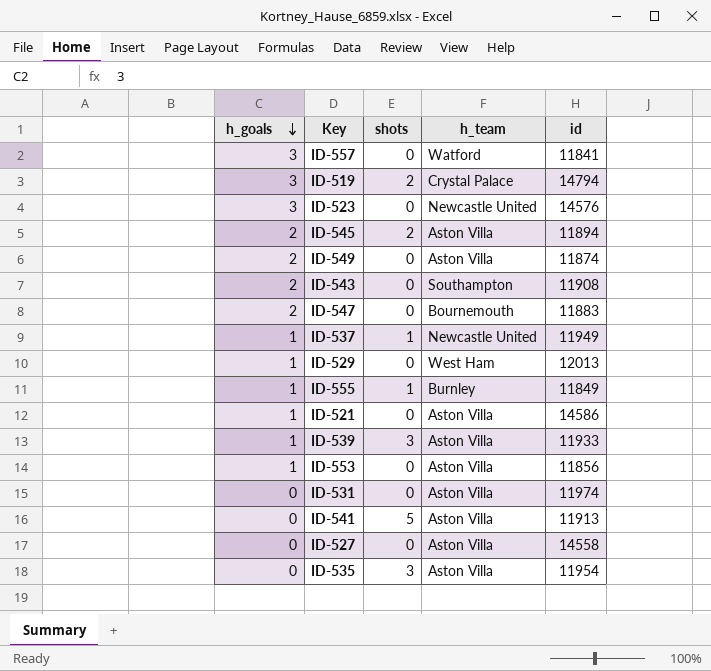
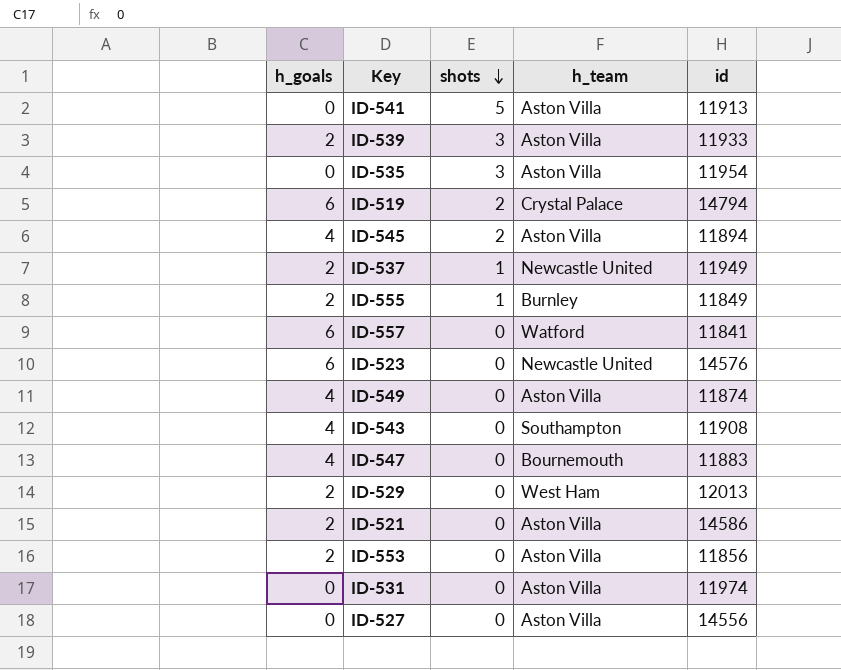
row order: h_goals descending -> shots descending
ID-539 | h_goals: 1 -> 2
ID-519 | h_goals: 3 -> 6
ID-545 | h_goals: 2 -> 4
ID-537 | h_goals: 1 -> 2
ID-555 | h_goals: 1 -> 2
ID-557 | h_goals: 3 -> 6
ID-523 | h_goals: 3 -> 6
ID-549 | h_goals: 2 -> 4
ID-543 | h_goals: 2 -> 4
ID-547 | h_goals: 2 -> 4
ID-529 | h_goals: 1 -> 2
ID-521 | h_goals: 1 -> 2
ID-553 | h_goals: 1 -> 2
ID-527 | id: 14558 -> 14556

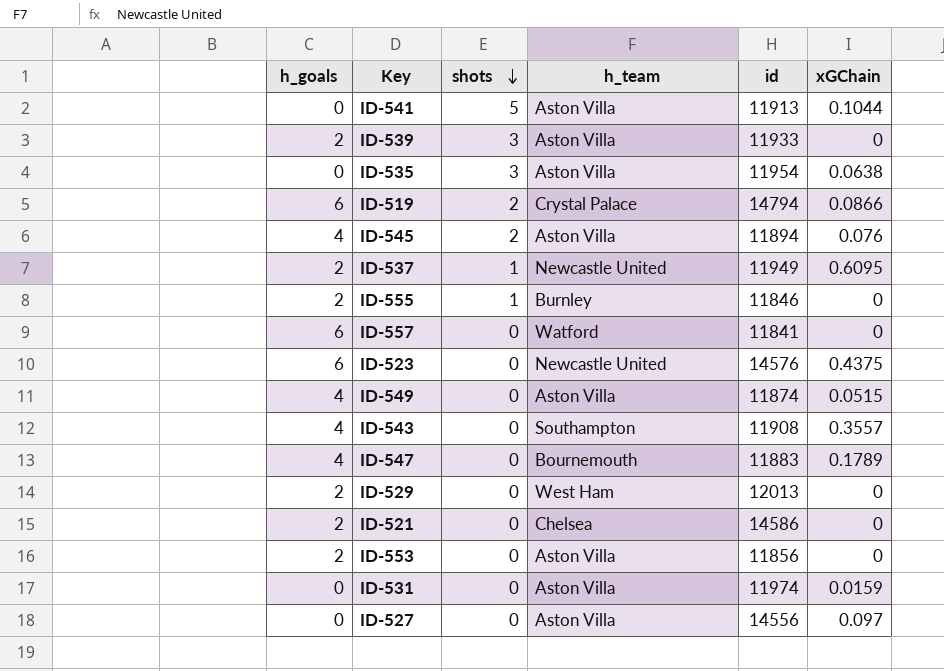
column xGChain | position: none -> 6
ID-555 | id: 11849 -> 11846
ID-521 | h_team: Aston Villa -> Chelsea

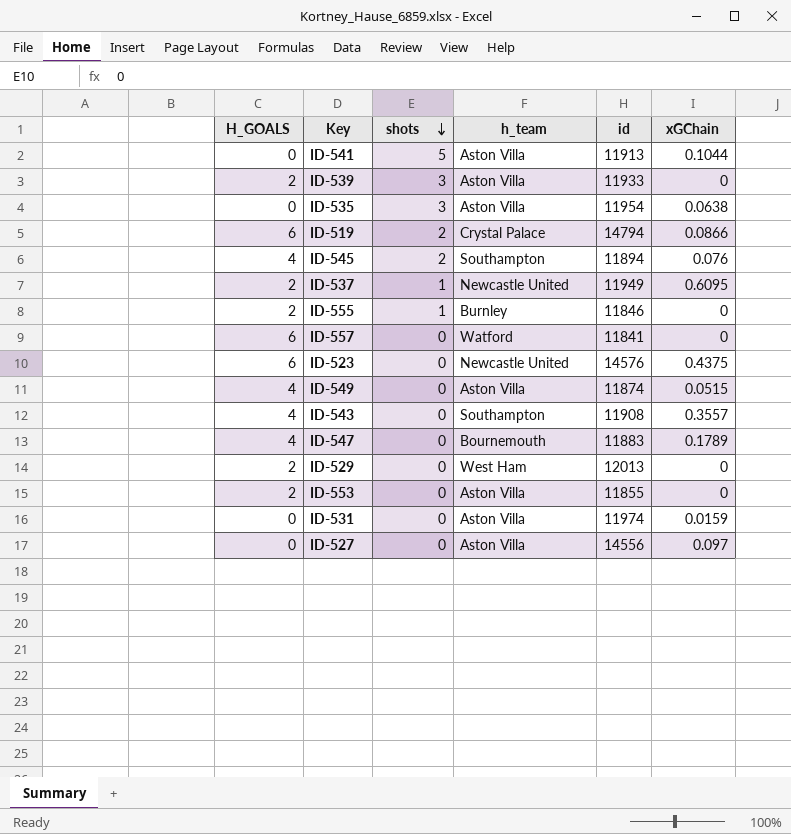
column name: h_goals -> H_GOALS
row ID-521: 2 | 0 | Chelsea | 14586 | 0 -> none
ID-545 | h_team: Aston Villa -> Southampton
ID-553 | id: 11856 -> 11855

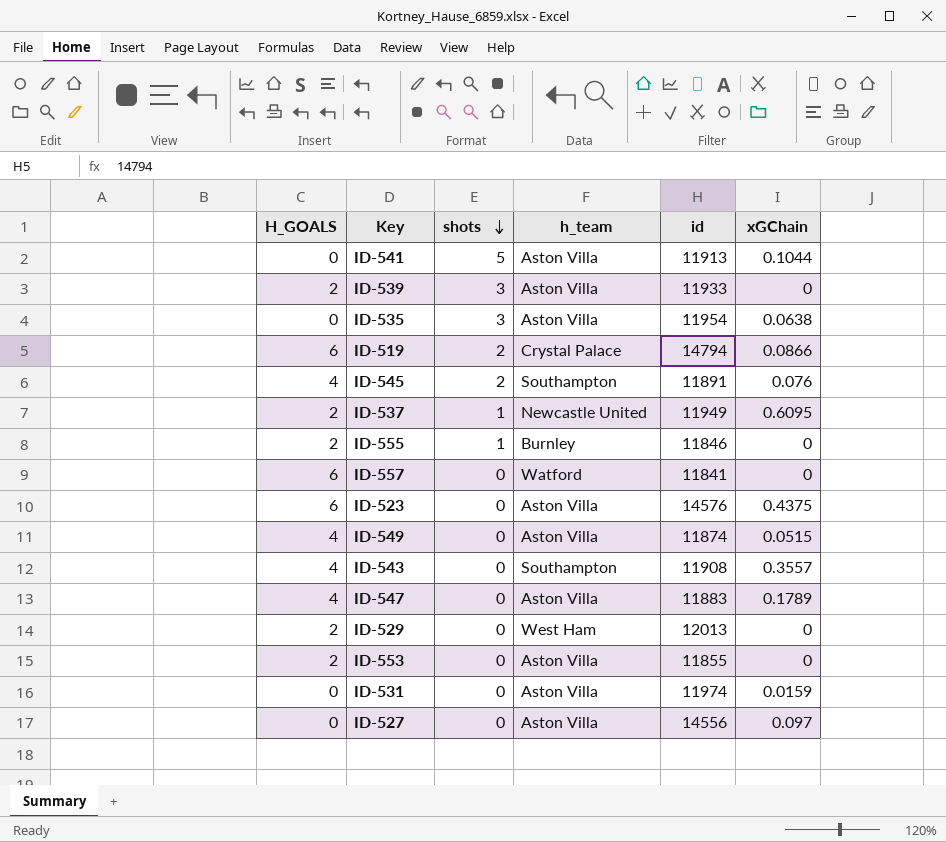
ID-545 | id: 11894 -> 11891
ID-523 | h_team: Newcastle United -> Aston Villa
ID-547 | h_team: Bournemouth -> Aston Villa

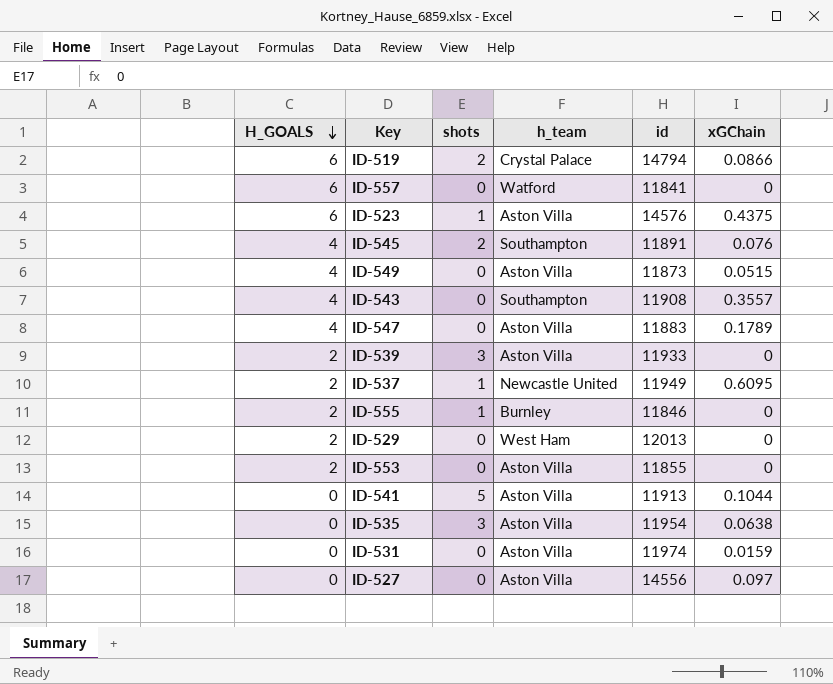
row order: shots descending -> H_GOALS descending
ID-523 | shots: 0 -> 1
ID-549 | id: 11874 -> 11873

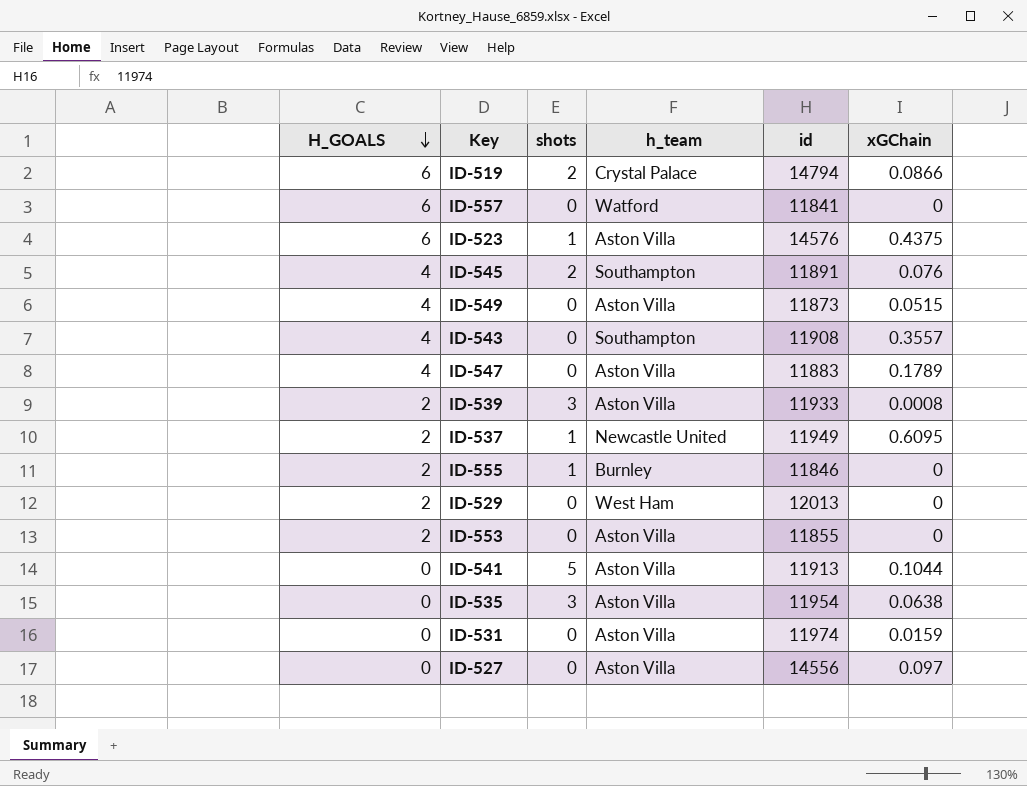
ID-539 | xGChain: 0 -> 0.0008

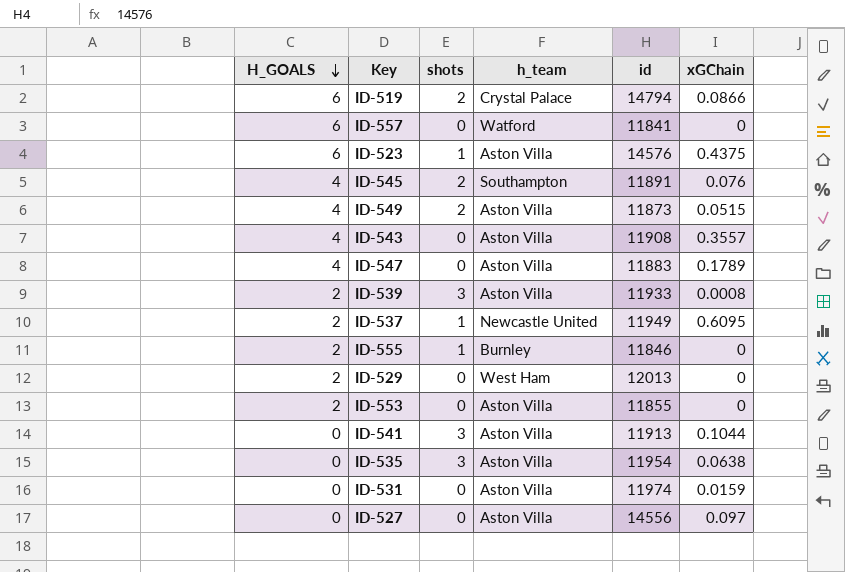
ID-549 | shots: 0 -> 2
ID-543 | h_team: Southampton -> Aston Villa
ID-541 | shots: 5 -> 3

